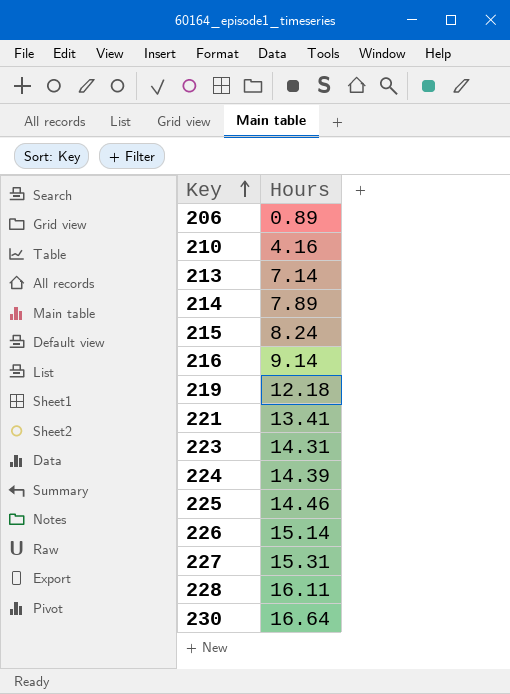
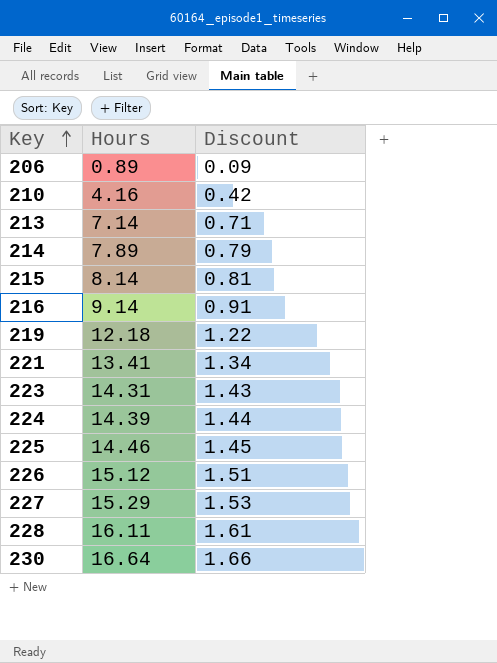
column Discount | formula: none -> [Hours] * 0.1
215 | Hours: 8.24 -> 8.14
226 | Hours: 15.14 -> 15.12
227 | Hours: 15.31 -> 15.29

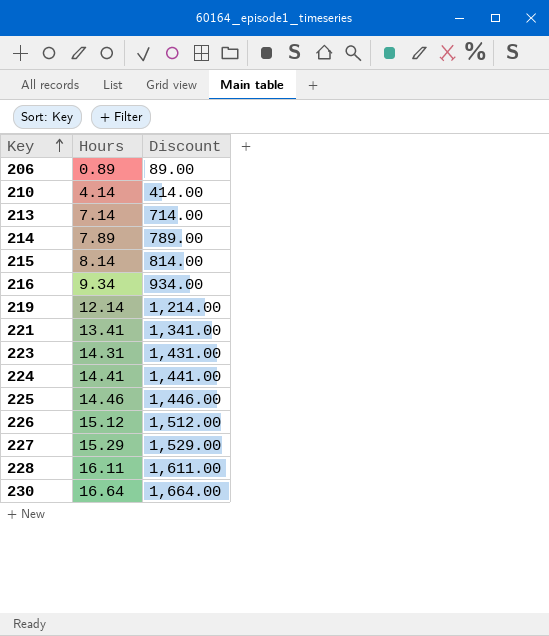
column Discount | formula: [Hours] * 0.1 -> [Hours] * 100
210 | Hours: 4.16 -> 4.14
216 | Hours: 9.14 -> 9.34
219 | Hours: 12.18 -> 12.14
224 | Hours: 14.39 -> 14.41

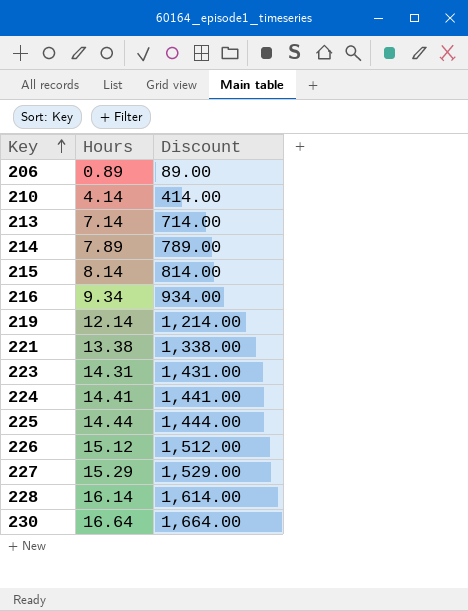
221 | Hours: 13.41 -> 13.38
221 | Discount: 1,341.00 -> 1,338.00
225 | Hours: 14.46 -> 14.44
225 | Discount: 1,446.00 -> 1,444.00
228 | Hours: 16.11 -> 16.14
228 | Discount: 1,611.00 -> 1,614.00

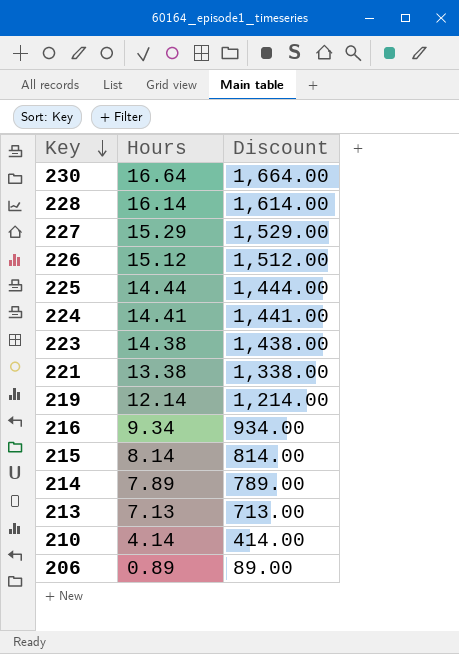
row order: Key ascending -> Key descending
223 | Hours: 14.31 -> 14.38
223 | Discount: 1,431.00 -> 1,438.00
213 | Hours: 7.14 -> 7.13
213 | Discount: 714.00 -> 713.00

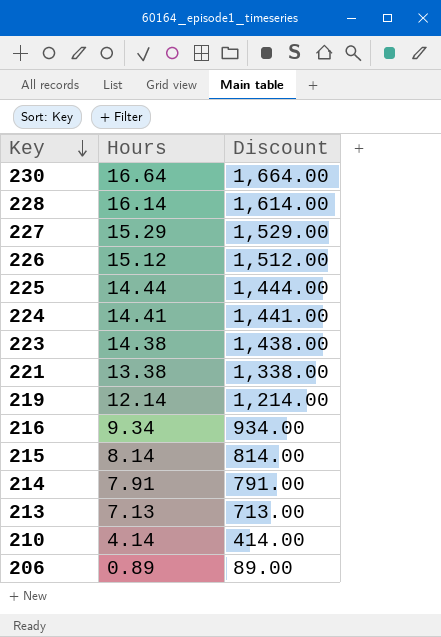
214 | Hours: 7.89 -> 7.91
214 | Discount: 789.00 -> 791.00

